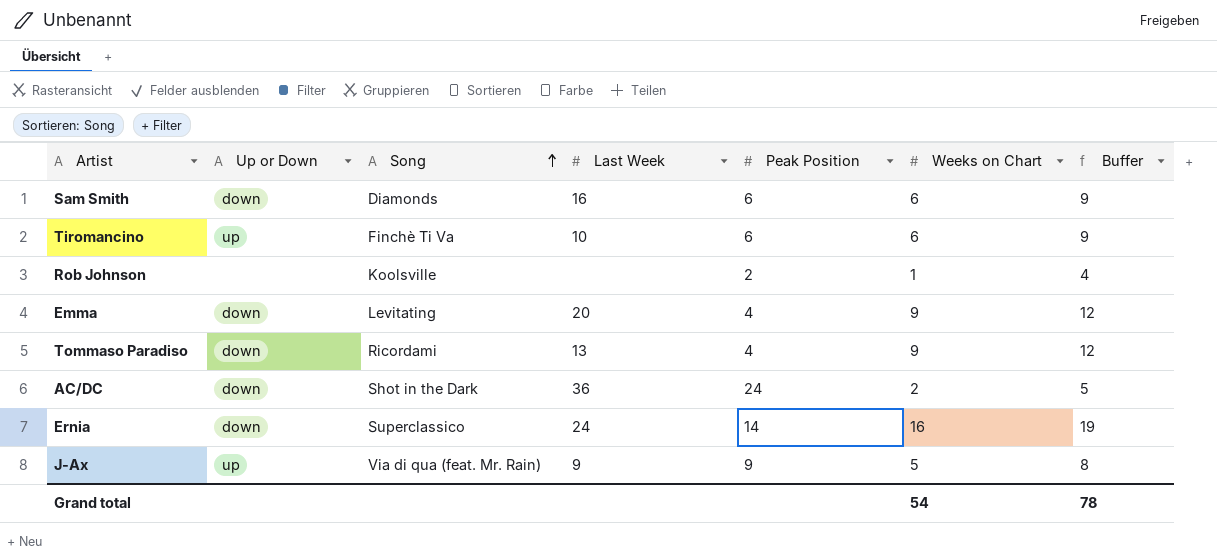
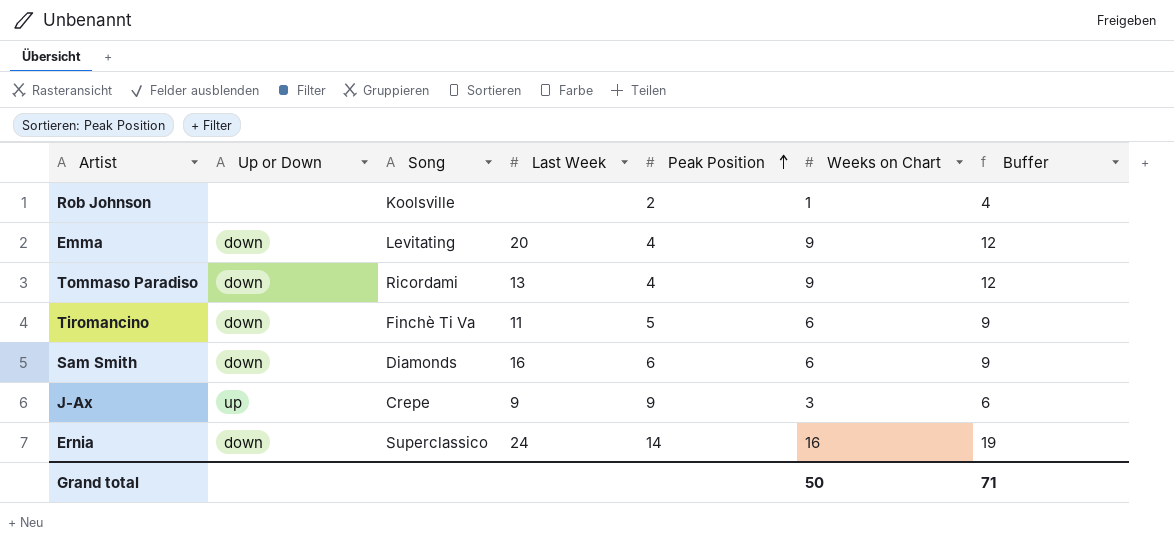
row order: Song ascending -> Peak Position ascending
row AC/DC: down | Shot in the Dark | 36 | 24 | 2 | 5 -> none
Tiromancino | Up or Down: up -> down
Tiromancino | Last Week: 10 -> 11
Tiromancino | Peak Position: 6 -> 5
J-Ax | Song: Via di qua (feat. Mr. Rain) -> Crepe
J-Ax | Weeks on Chart: 5 -> 3
J-Ax | Buffer: 8 -> 6
Grand total | Weeks on Chart: 54 -> 50
Grand total | Buffer: 78 -> 71

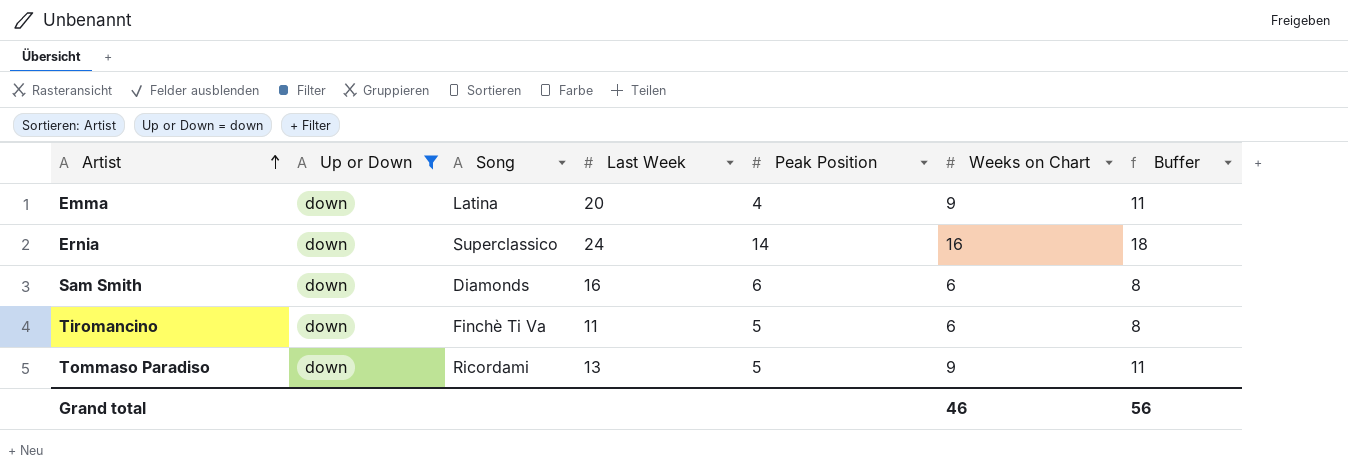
filter: none -> Up or Down = down
row order: Peak Position ascending -> Artist ascending
column Buffer | formula: [Weeks on Chart] + 3 -> [Weeks on Chart] + 2
Emma | Song: Levitating -> Latina
Tommaso Paradiso | Peak Position: 4 -> 5
Grand total | Weeks on Chart: 50 -> 46
Grand total | Buffer: 71 -> 56

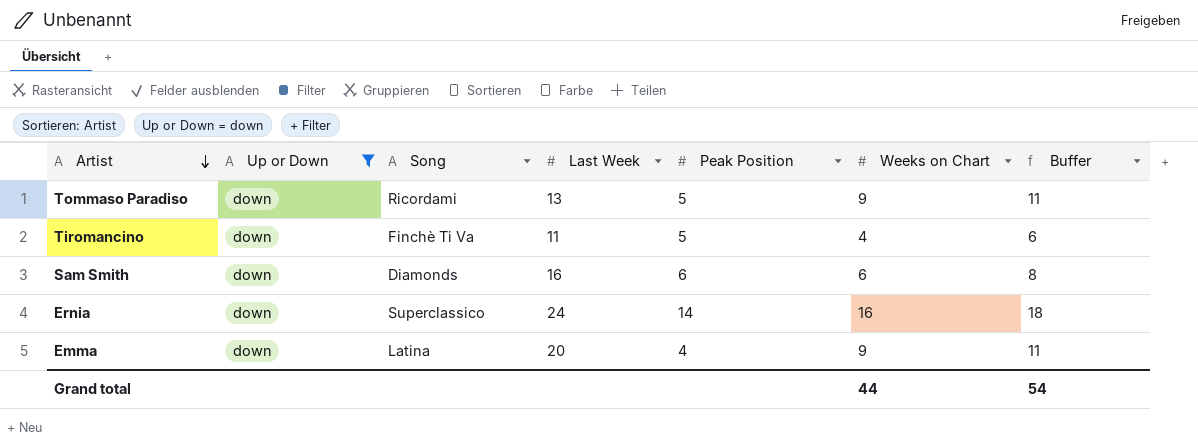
row order: Artist ascending -> Artist descending
Tiromancino | Weeks on Chart: 6 -> 4
Tiromancino | Buffer: 8 -> 6
Grand total | Weeks on Chart: 46 -> 44
Grand total | Buffer: 56 -> 54

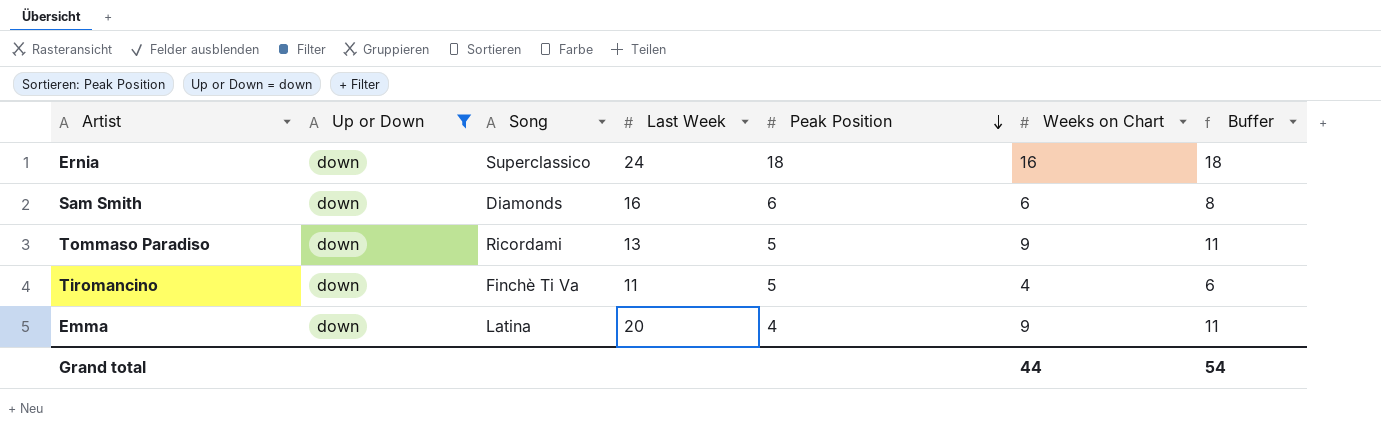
row order: Artist descending -> Peak Position descending
Ernia | Peak Position: 14 -> 18

